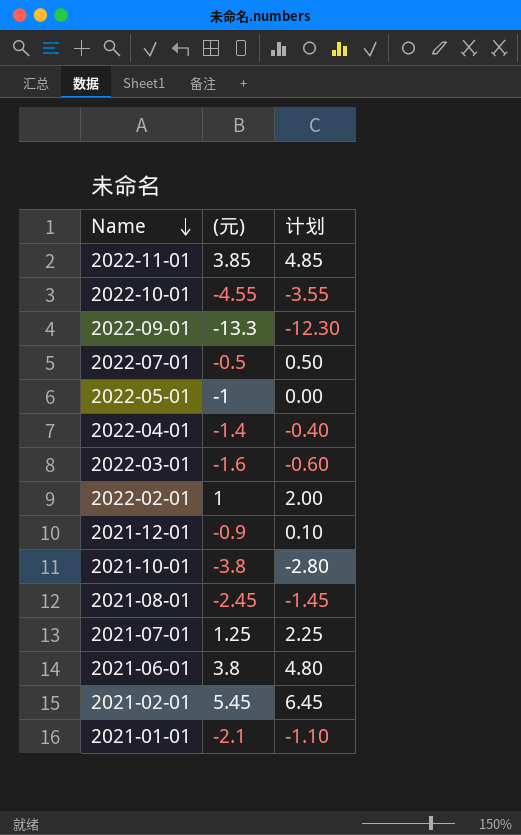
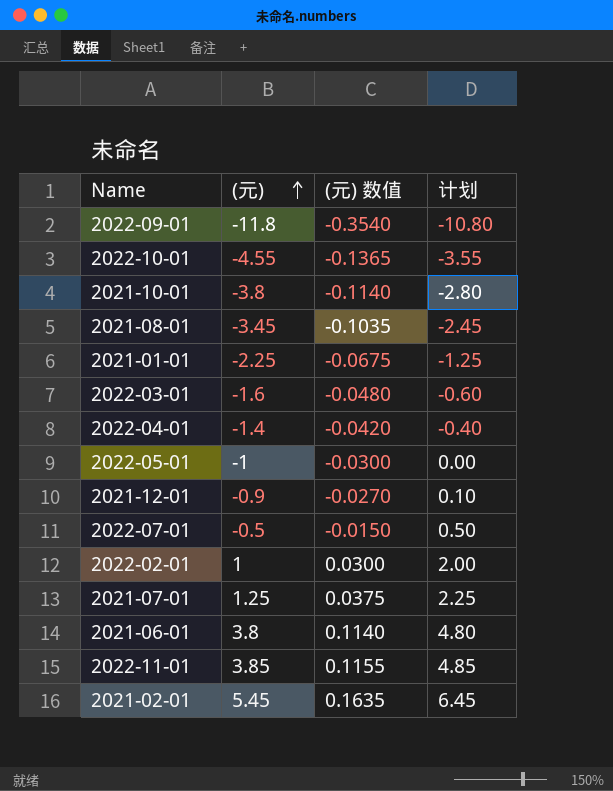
row order: Name descending -> (元) ascending
column (元) 数值 | formula: none -> [(元)] * 0.03
2022-09-01 | (元): -13.3 -> -11.8
2022-09-01 | 计划: -12.30 -> -10.80
2021-08-01 | (元): -2.45 -> -3.45
2021-08-01 | 计划: -1.45 -> -2.45
2021-01-01 | (元): -2.1 -> -2.25
2021-01-01 | 计划: -1.10 -> -1.25

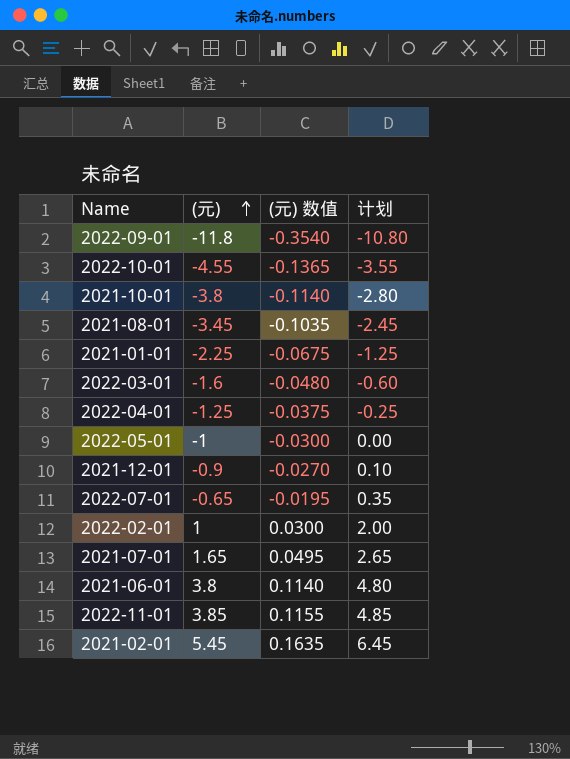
2022-04-01 | (元): -1.4 -> -1.25
2022-04-01 | (元) 数值: -0.0420 -> -0.0375
2022-04-01 | 计划: -0.40 -> -0.25
2022-07-01 | (元): -0.5 -> -0.65
2022-07-01 | (元) 数值: -0.0150 -> -0.0195
2022-07-01 | 计划: 0.50 -> 0.35
2021-07-01 | (元): 1.25 -> 1.65
2021-07-01 | (元) 数值: 0.0375 -> 0.0495
2021-07-01 | 计划: 2.25 -> 2.65

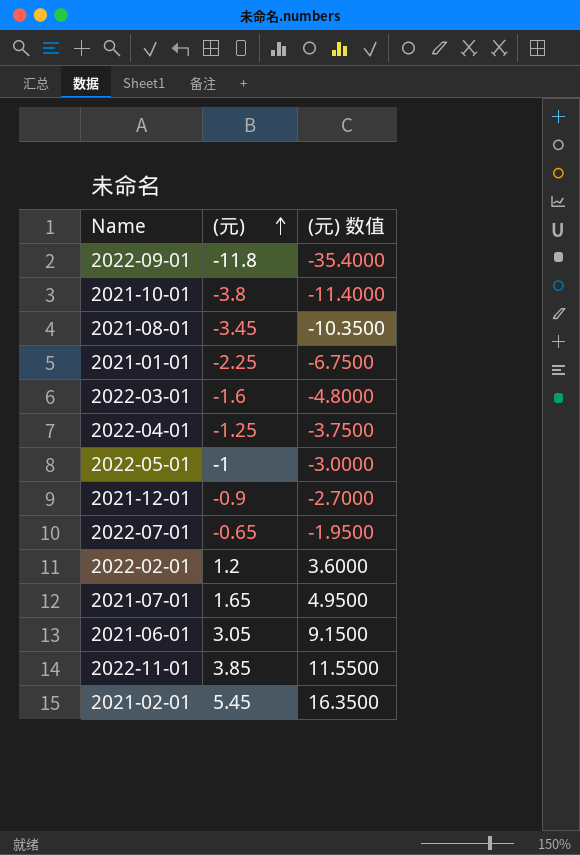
column 计划 | formula: [(元)] + 1 -> none
column (元) 数值 | formula: [(元)] * 0.03 -> [(元)] * 3
row 2022-10-01: -4.55 | -0.1365 | -3.55 -> none
2022-02-01 | (元): 1 -> 1.2
2021-06-01 | (元): 3.8 -> 3.05

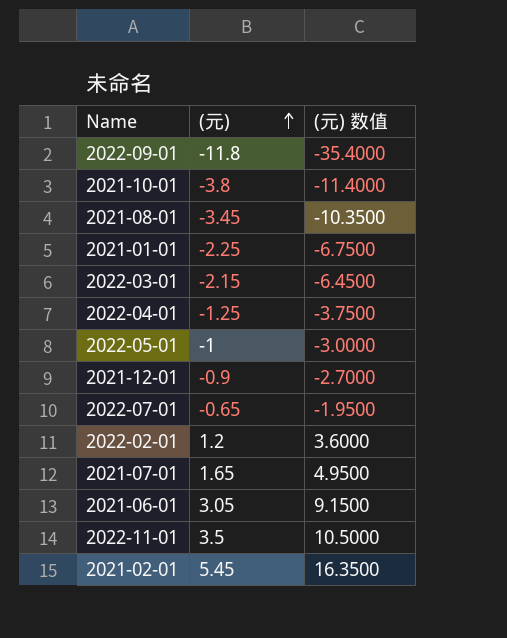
2022-03-01 | (元): -1.6 -> -2.15
2022-03-01 | (元) 数值: -4.8000 -> -6.4500
2022-11-01 | (元): 3.85 -> 3.5
2022-11-01 | (元) 数值: 11.5500 -> 10.5000

